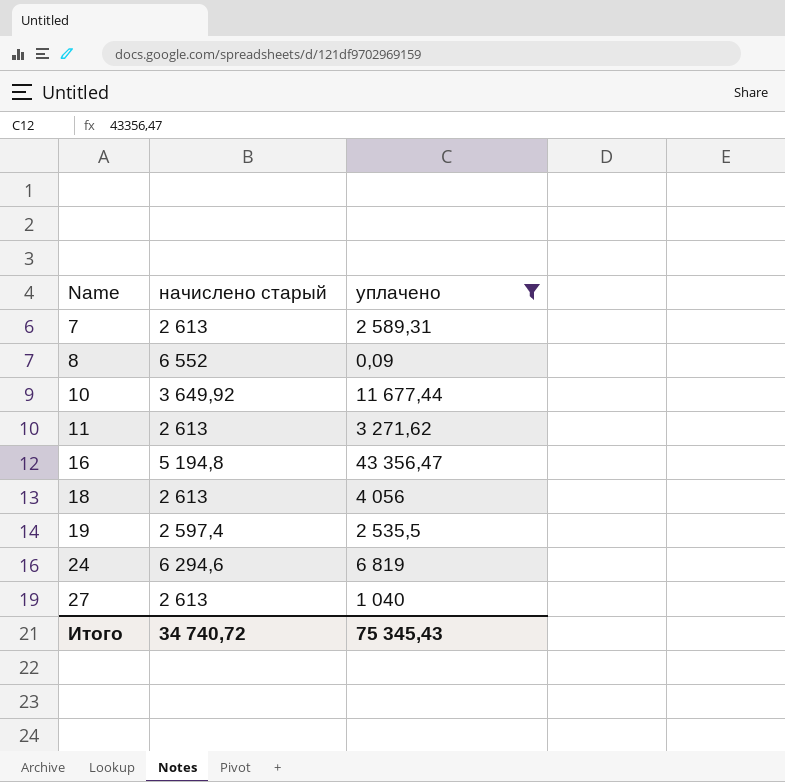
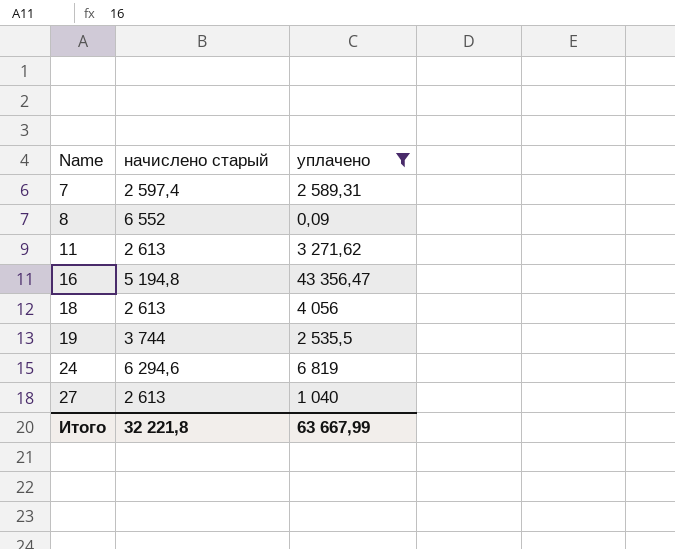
row 10: 3 649,92 | 11 677,44 -> none
7 | начислено старый: 2 613 -> 2 597,4
19 | начислено старый: 2 597,4 -> 3 744
Итого | начислено старый: 34 740,72 -> 32 221,8
Итого | уплачено: 75 345,43 -> 63 667,99

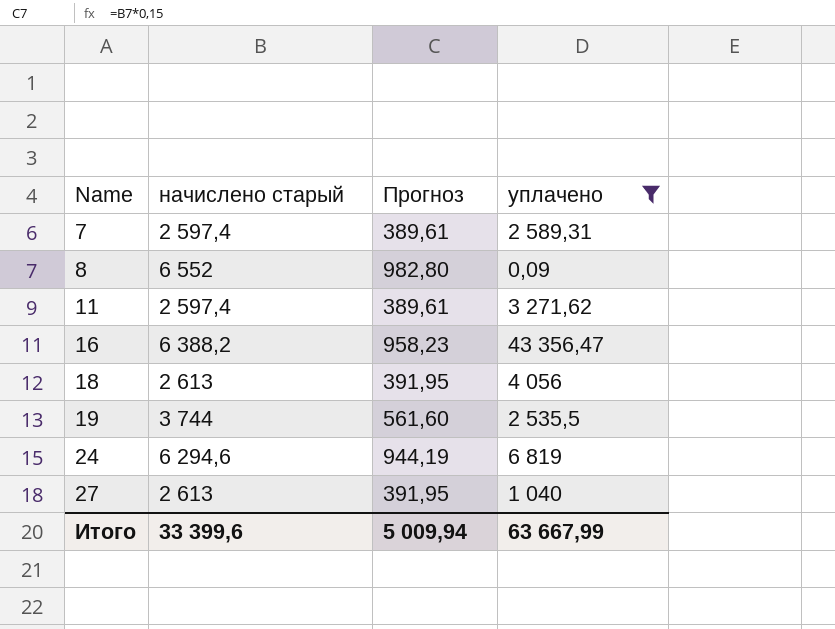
column Прогноз | formula: none -> [начислено старый] * 0,15
11 | начислено старый: 2 613 -> 2 597,4
16 | начислено старый: 5 194,8 -> 6 388,2
Итого | начислено старый: 32 221,8 -> 33 399,6

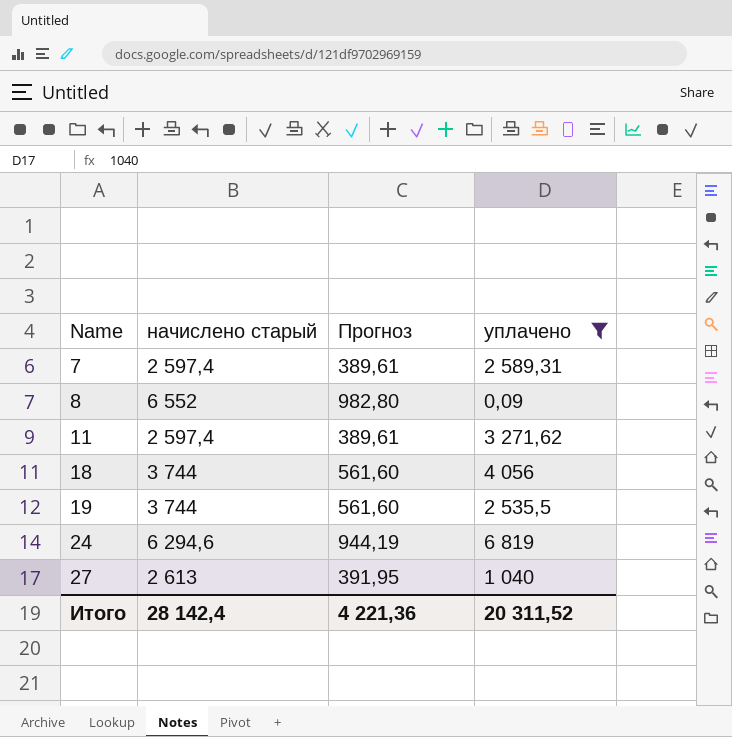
row 16: 6 388,2 | 958,23 | 43 356,47 -> none
18 | начислено старый: 2 613 -> 3 744
18 | Прогноз: 391,95 -> 561,60
Итого | начислено старый: 33 399,6 -> 28 142,4
Итого | Прогноз: 5 009,94 -> 4 221,36
Итого | уплачено: 63 667,99 -> 20 311,52

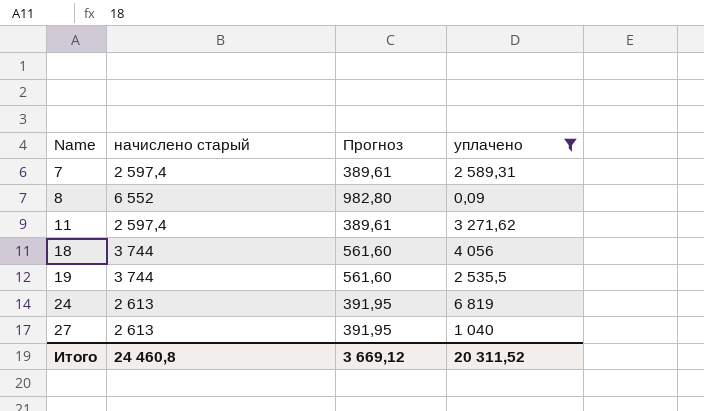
24 | начислено старый: 6 294,6 -> 2 613
24 | Прогноз: 944,19 -> 391,95
Итого | начислено старый: 28 142,4 -> 24 460,8
Итого | Прогноз: 4 221,36 -> 3 669,12

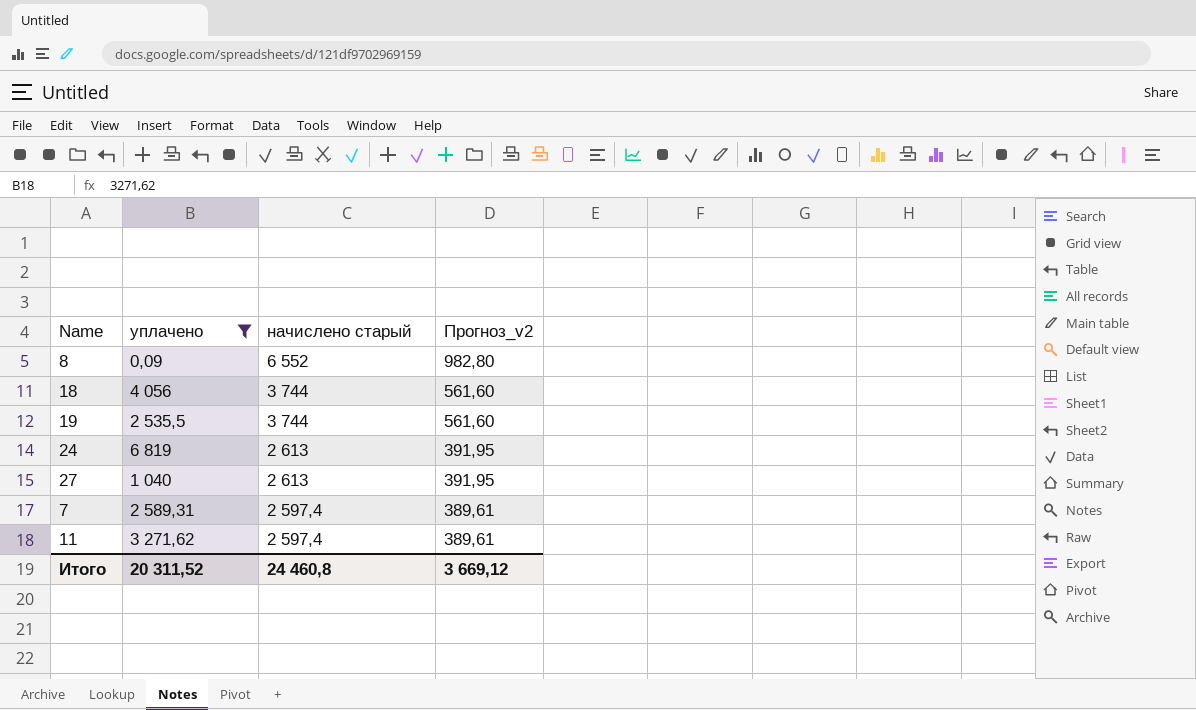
row order: Name ascending -> начислено старый descending
column уплачено | position: 4 -> 2
column name: Прогноз -> Прогноз_v2

